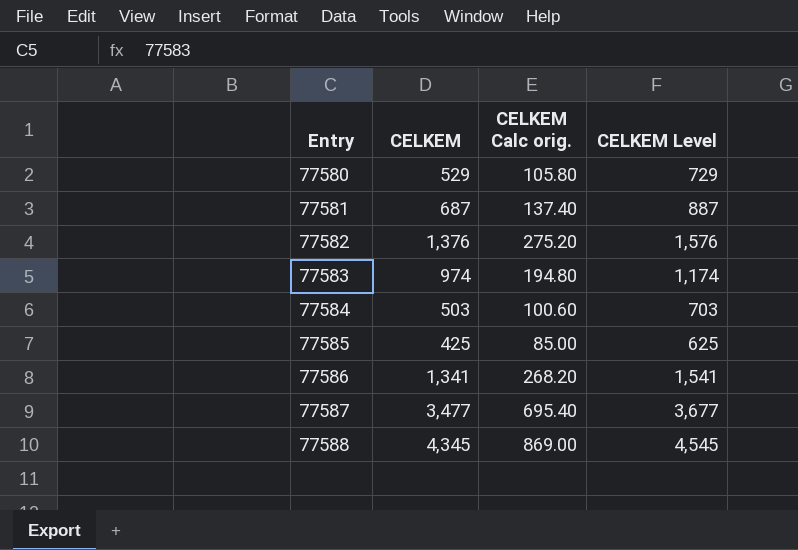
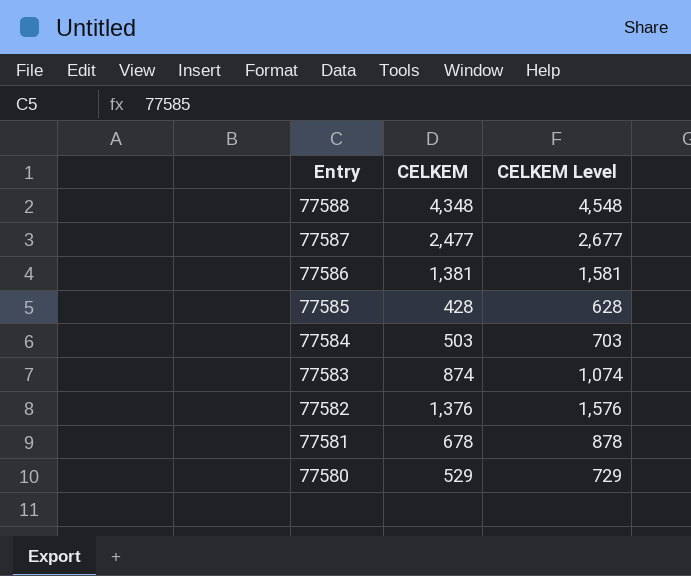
row order: Entry ascending -> Entry descending
column CELKEM Calc orig. | formula: [CELKEM] * 0.2 -> none
77588 | CELKEM: 4,345 -> 4,348
77588 | CELKEM Level: 4,545 -> 4,548
77587 | CELKEM: 3,477 -> 2,477
77587 | CELKEM Level: 3,677 -> 2,677
77586 | CELKEM: 1,341 -> 1,381
77586 | CELKEM Level: 1,541 -> 1,581
77585 | CELKEM: 425 -> 428
77585 | CELKEM Level: 625 -> 628
77583 | CELKEM: 974 -> 874
77583 | CELKEM Level: 1,174 -> 1,074
77581 | CELKEM: 687 -> 678
77581 | CELKEM Level: 887 -> 878

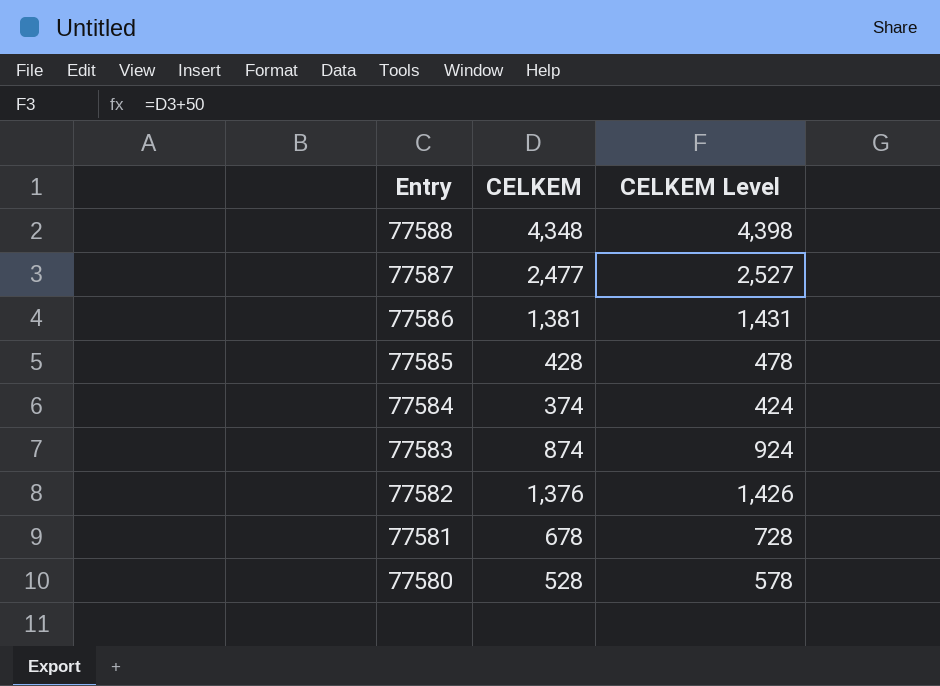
column CELKEM Level | formula: [CELKEM] + 200 -> [CELKEM] + 50
77584 | CELKEM: 503 -> 374
77580 | CELKEM: 529 -> 528

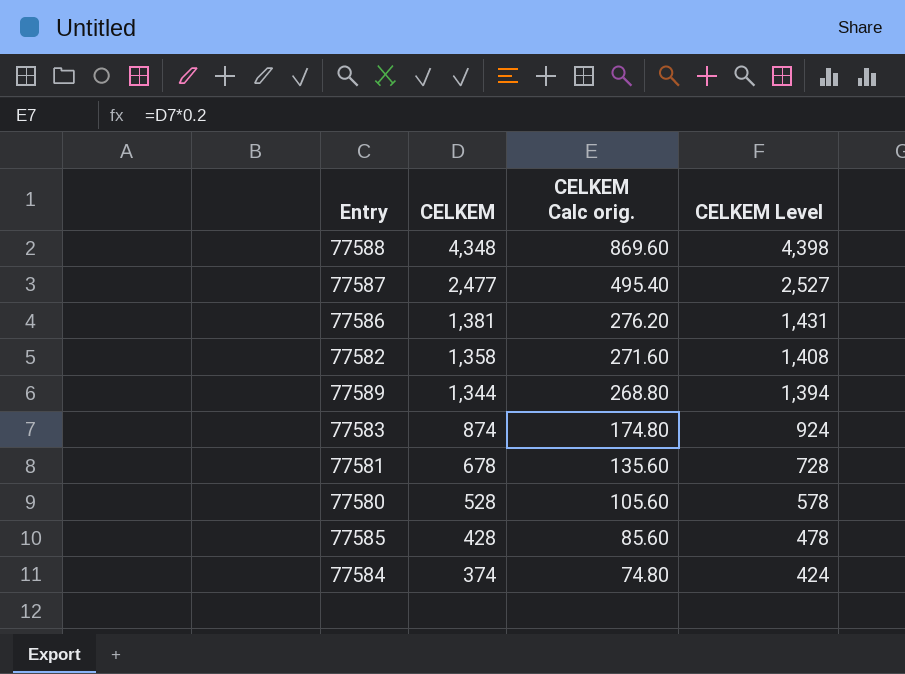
row order: Entry descending -> CELKEM descending
column CELKEM Calc orig. | formula: none -> [CELKEM] * 0.2
77582 | CELKEM: 1,376 -> 1,358
77582 | CELKEM Level: 1,426 -> 1,408
row 77589: none -> 1,344 | 268.80 | 1,394

